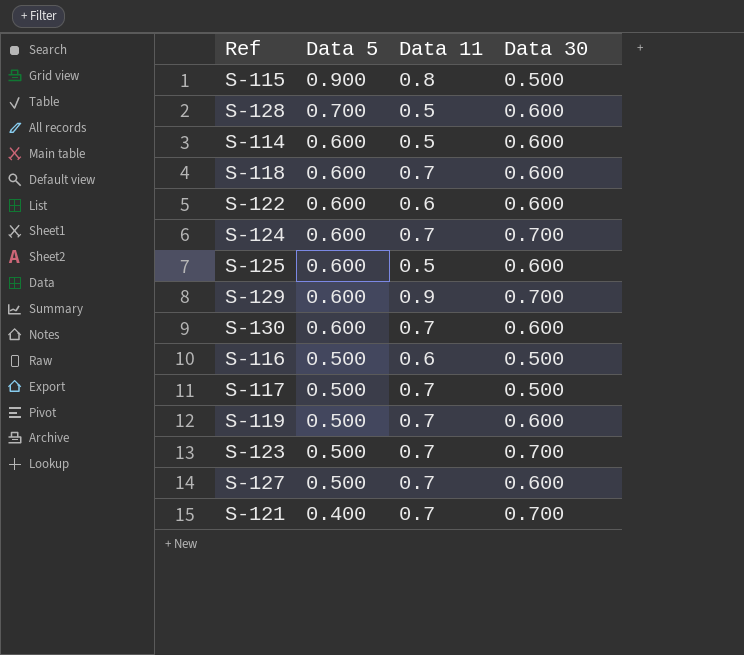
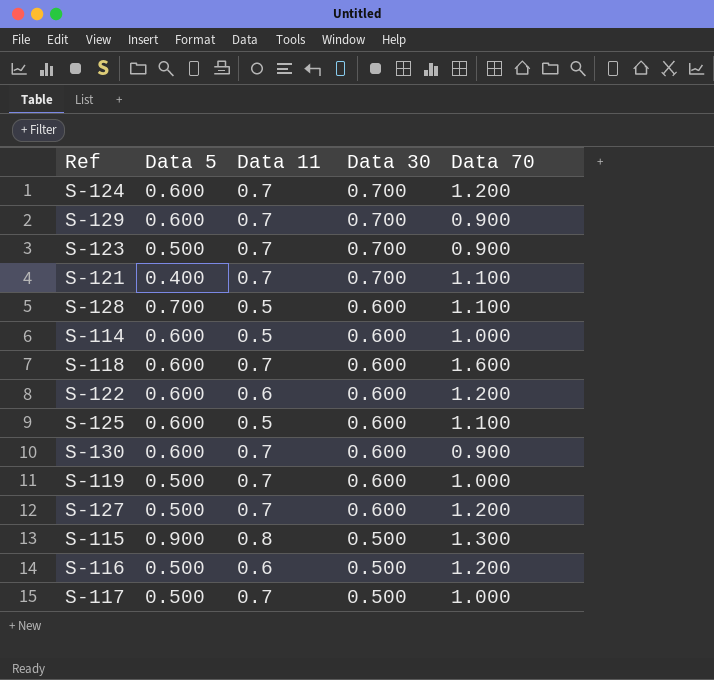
row order: Data 5 descending -> Data 30 descending
column Data 70 | position: none -> 5
S-129 | Data 11: 0.9 -> 0.7

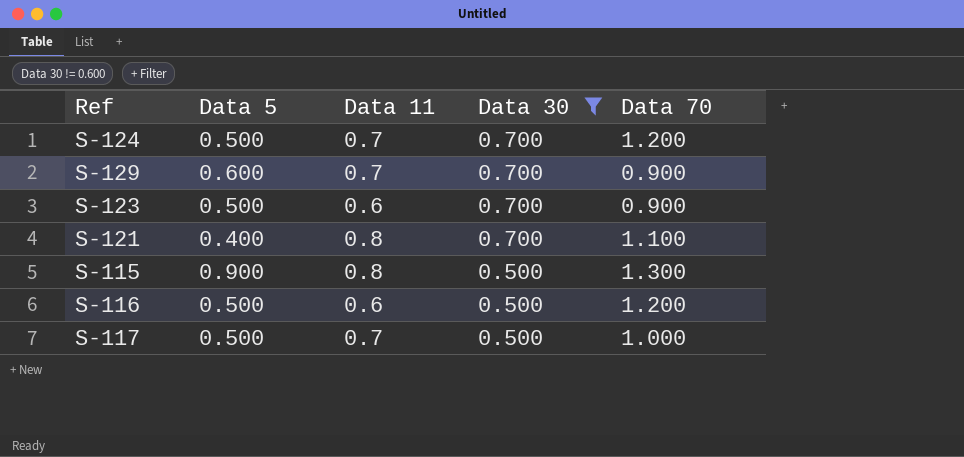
filter: none -> Data 30 != 0.600
S-124 | Data 5: 0.600 -> 0.500
S-123 | Data 11: 0.7 -> 0.6
S-121 | Data 11: 0.7 -> 0.8

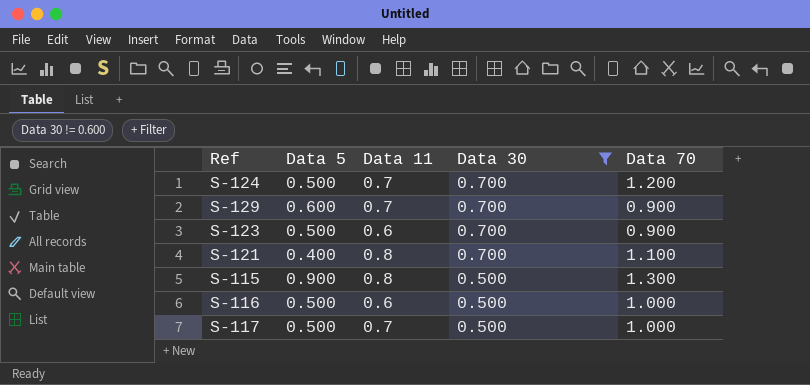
S-116 | Data 70: 1.200 -> 1.000

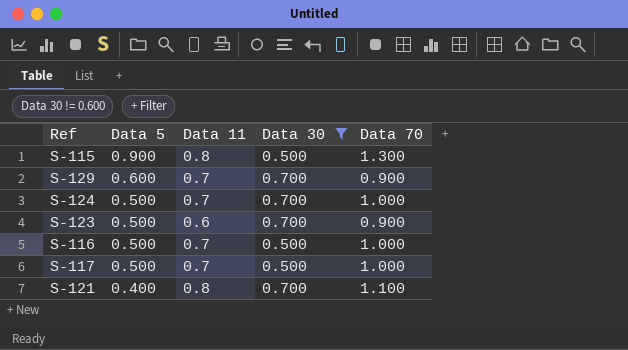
row order: Data 30 descending -> Data 5 descending
S-124 | Data 70: 1.200 -> 1.000
S-116 | Data 11: 0.6 -> 0.7

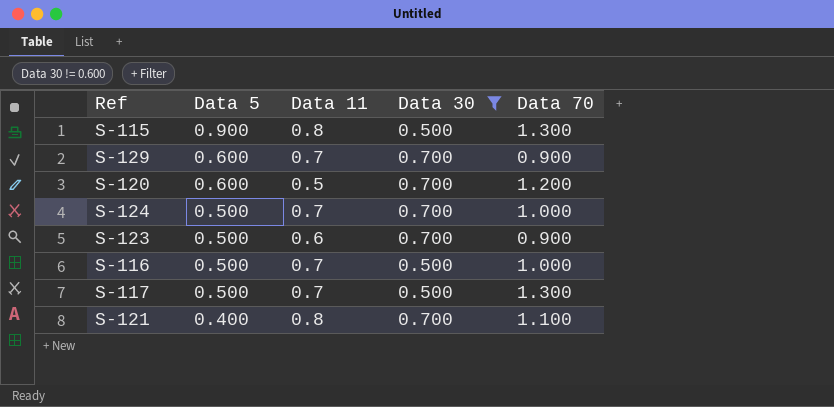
row S-120: none -> 0.600 | 0.5 | 0.700 | 1.200
S-117 | Data 70: 1.000 -> 1.300

